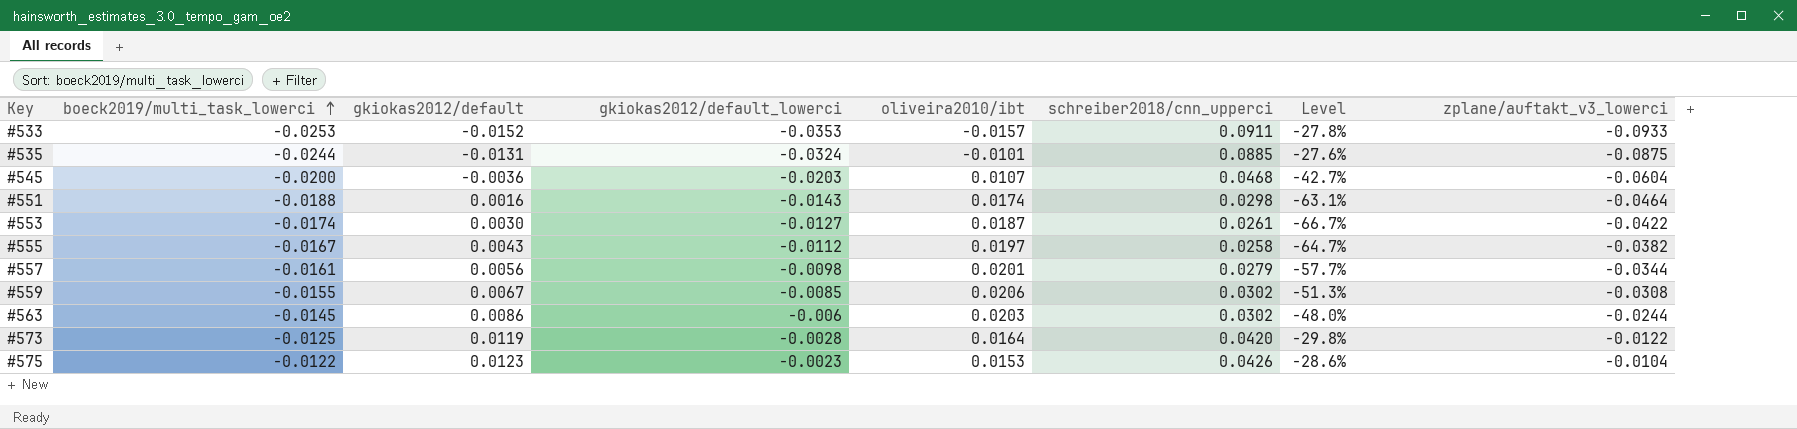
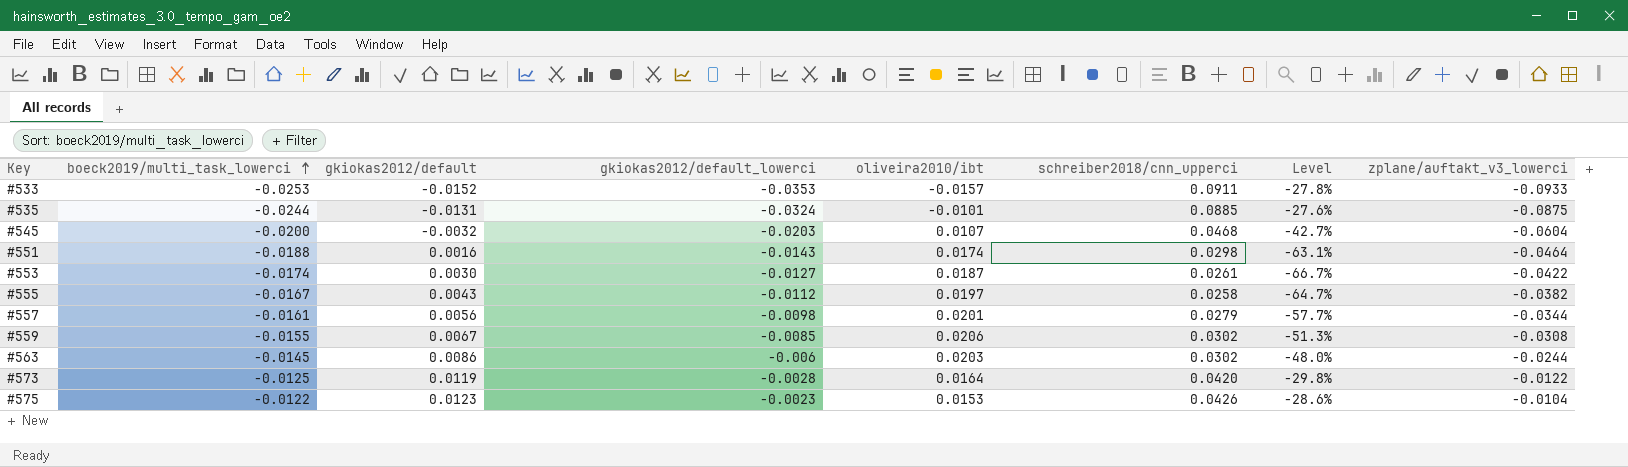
#545 | gkiokas2012/default: -0.0036 -> -0.0032

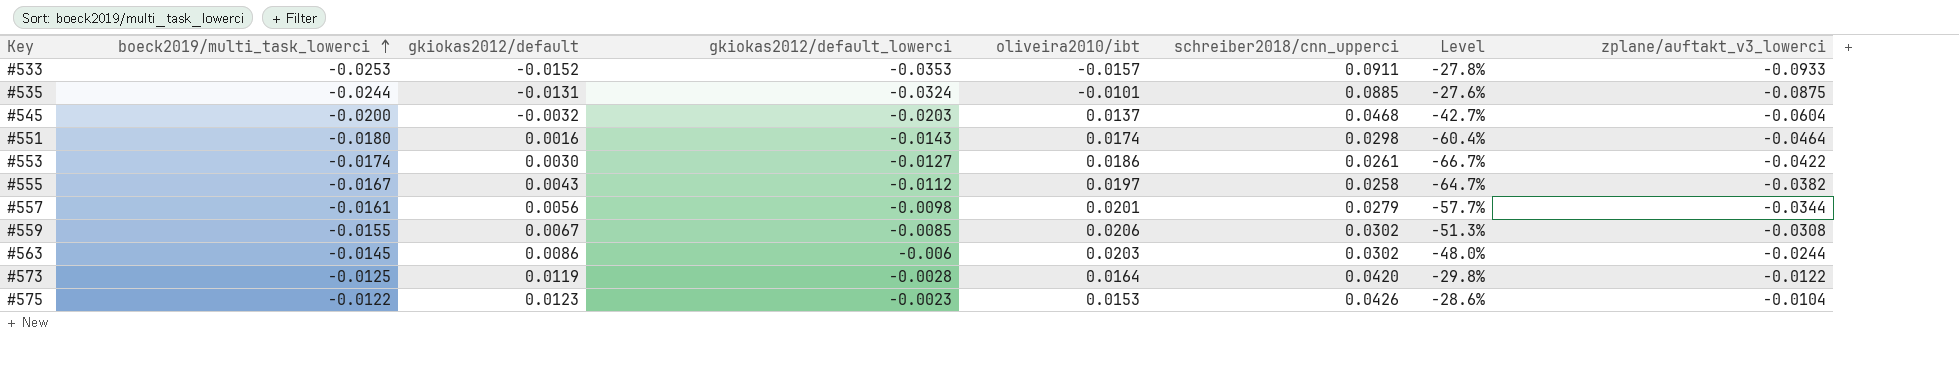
#545 | oliveira2010/ibt: 0.0107 -> 0.0137
#551 | boeck2019/multi_task_lowerci: -0.0188 -> -0.0180
#551 | Level: -63.1% -> -60.4%
#553 | oliveira2010/ibt: 0.0187 -> 0.0186

